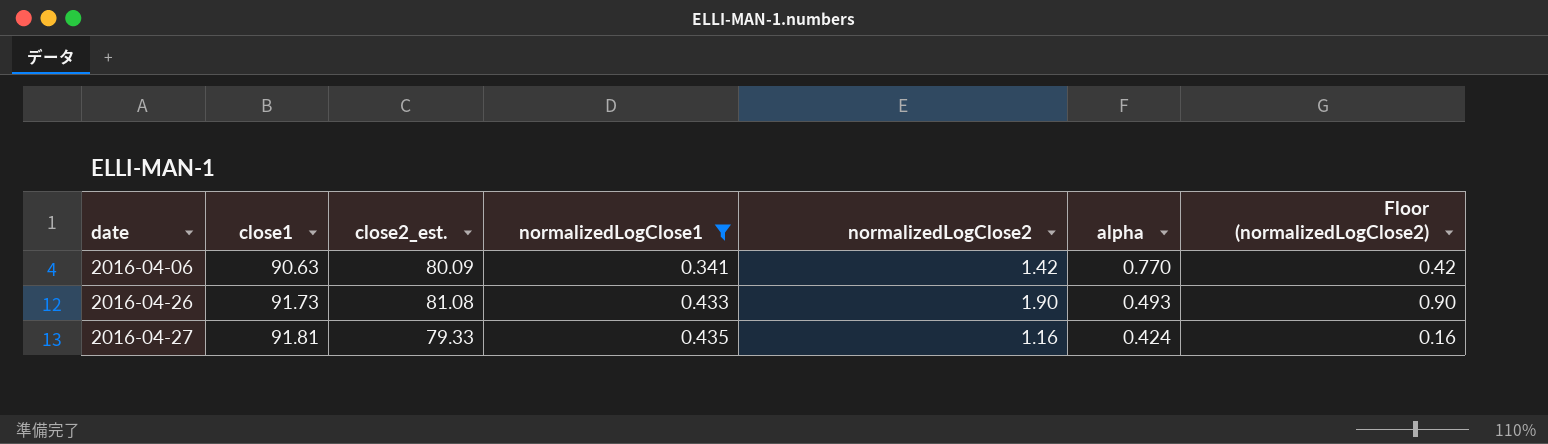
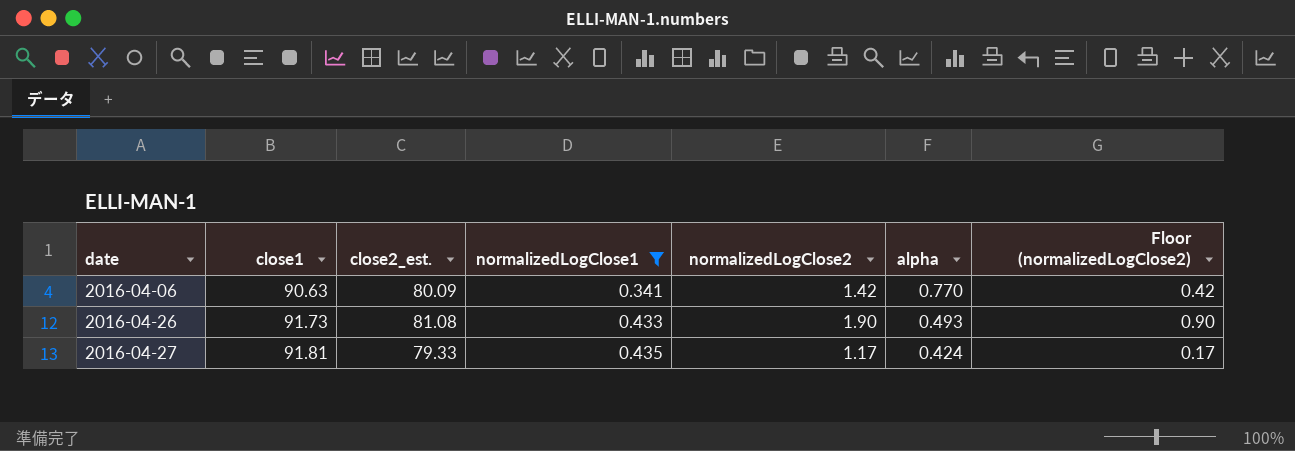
2016-04-27 | normalizedLogClose2: 1.16 -> 1.17
2016-04-27 | Floor (normalizedLogClose2): 0.16 -> 0.17

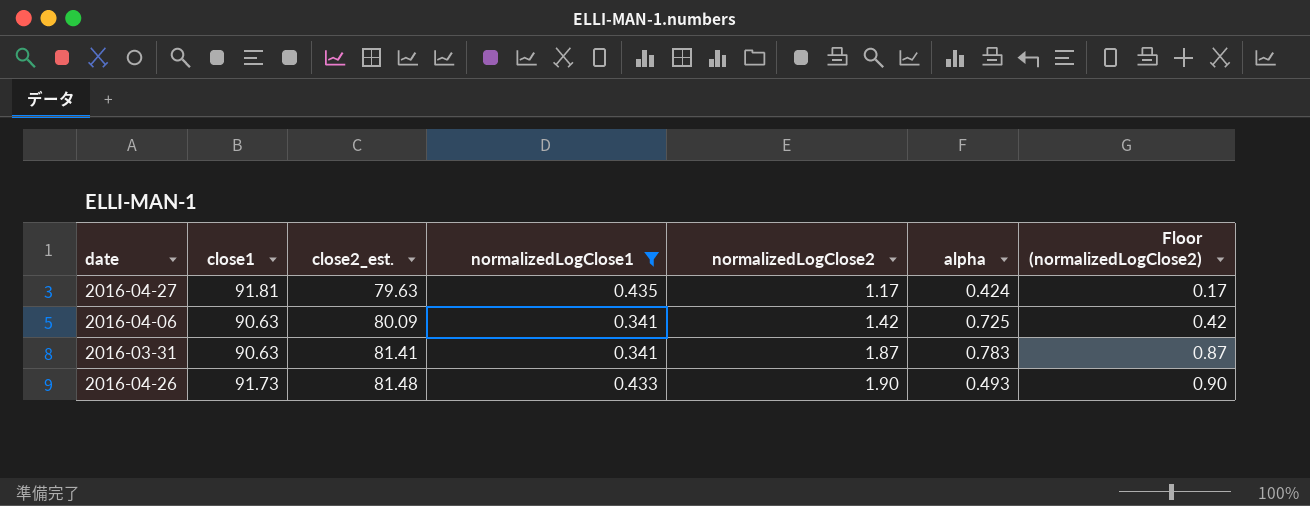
row order: date ascending -> close2_est. ascending
2016-04-27 | close2_est.: 79.33 -> 79.63
2016-04-06 | alpha: 0.770 -> 0.725
row 2016-03-31: none -> 90.63 | 81.41 | 0.341 | 1.87 | 0.783 | 0.87
2016-04-26 | close2_est.: 81.08 -> 81.48

